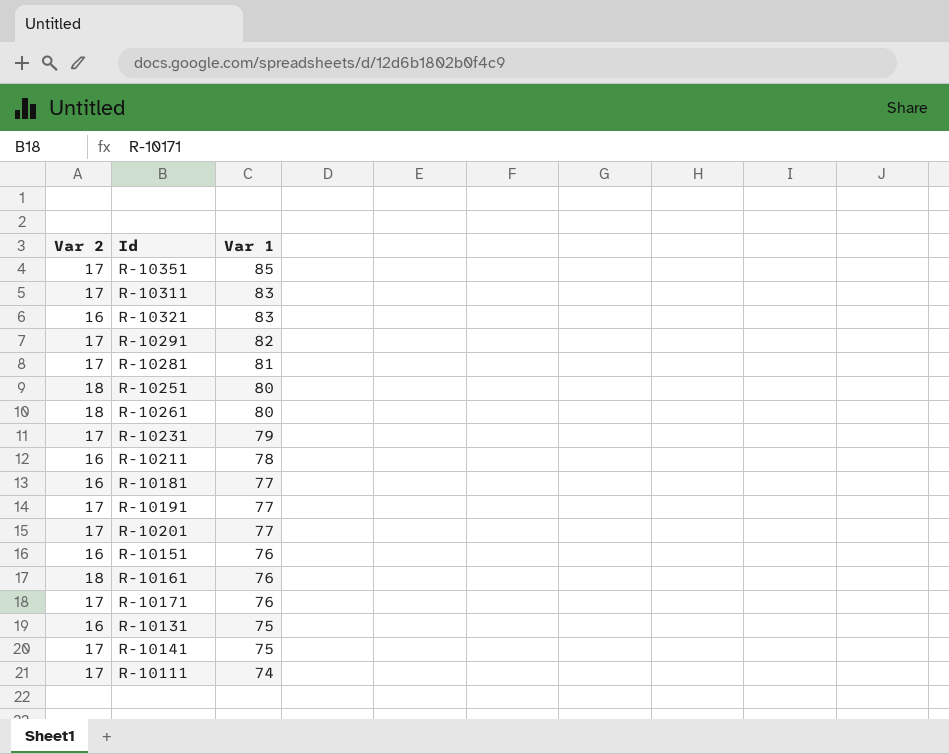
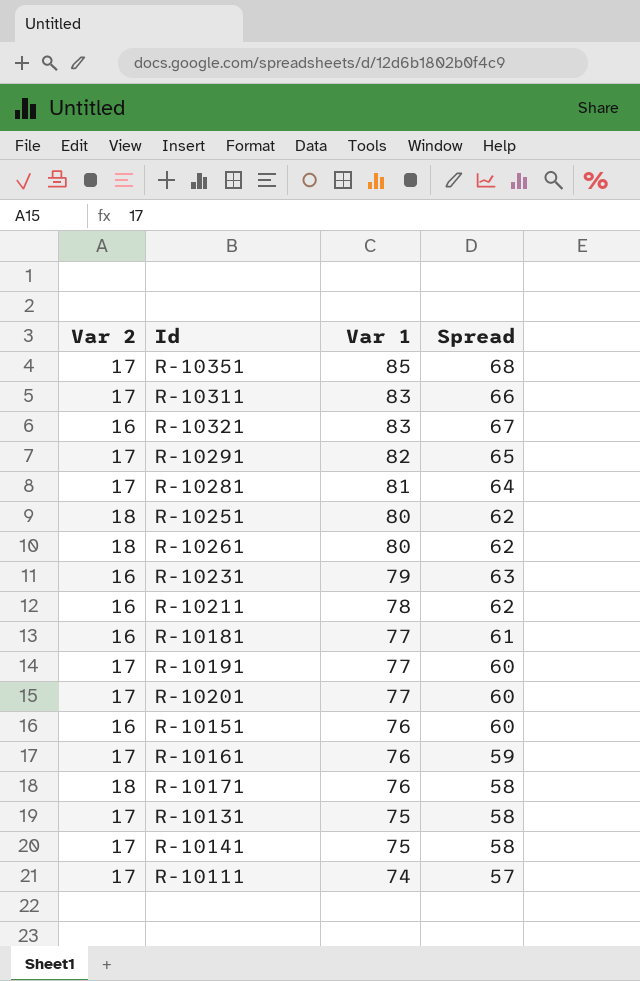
column Spread | formula: none -> [Var 1] - [Var 2]
R-10231 | Var 2: 17 -> 16
R-10161 | Var 2: 18 -> 17
R-10171 | Var 2: 17 -> 18
R-10131 | Var 2: 16 -> 17

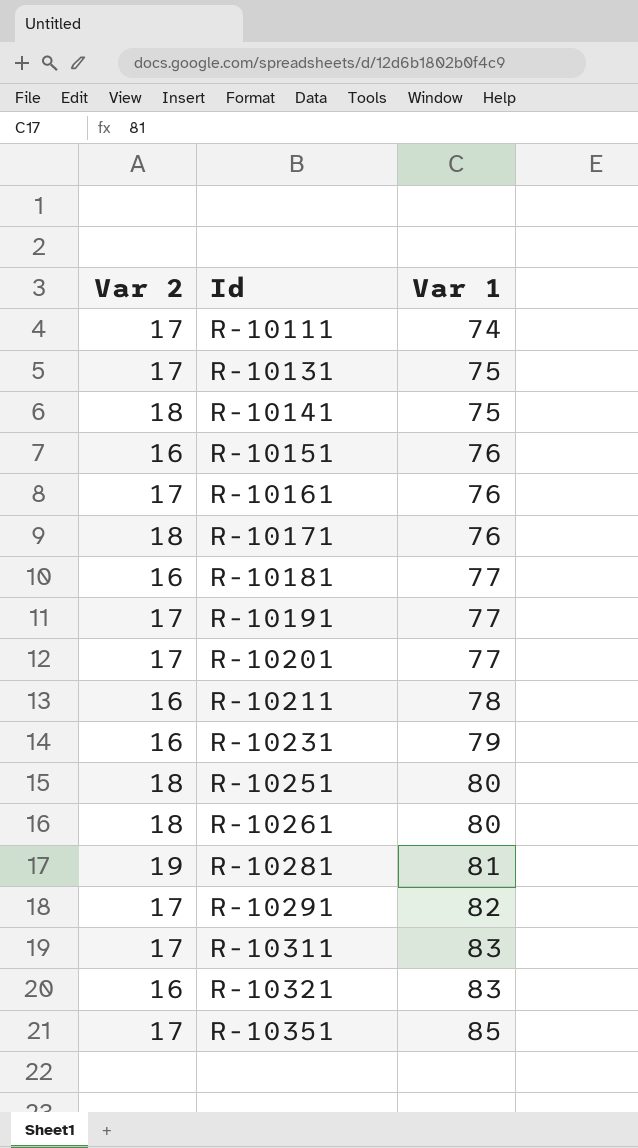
row order: Var 1 descending -> Id ascending
column Spread | formula: [Var 1] - [Var 2] -> none
R-10141 | Var 2: 17 -> 18
R-10281 | Var 2: 17 -> 19

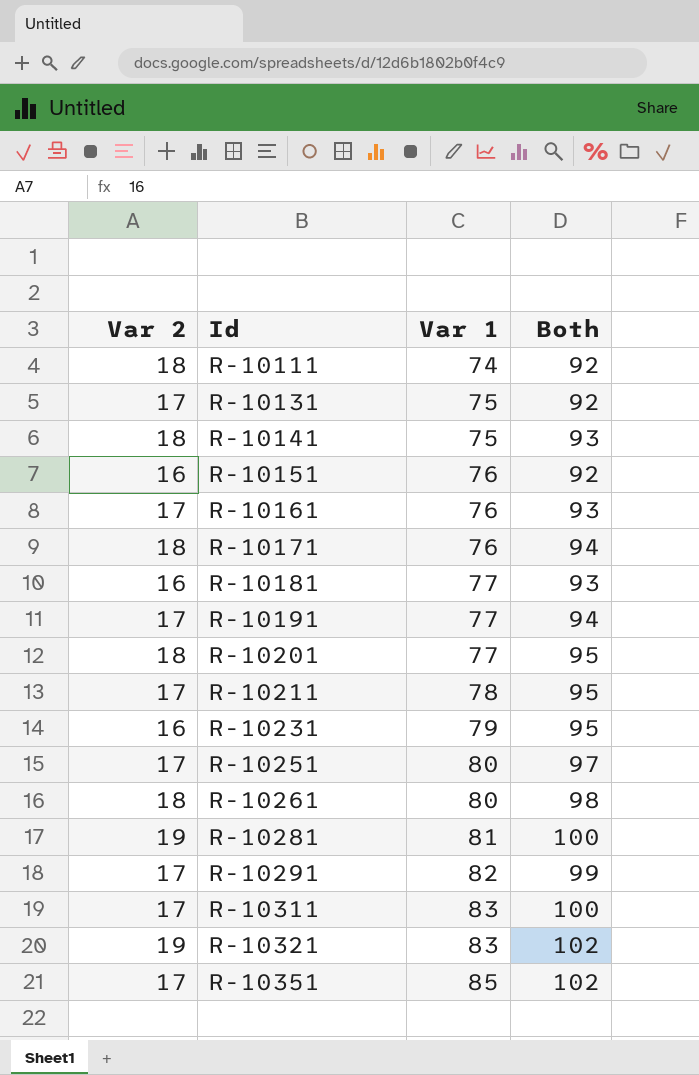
column Both | formula: none -> [Var 2] + [Var 1]
R-10111 | Var 2: 17 -> 18
R-10201 | Var 2: 17 -> 18
R-10211 | Var 2: 16 -> 17
R-10251 | Var 2: 18 -> 17
R-10321 | Var 2: 16 -> 19

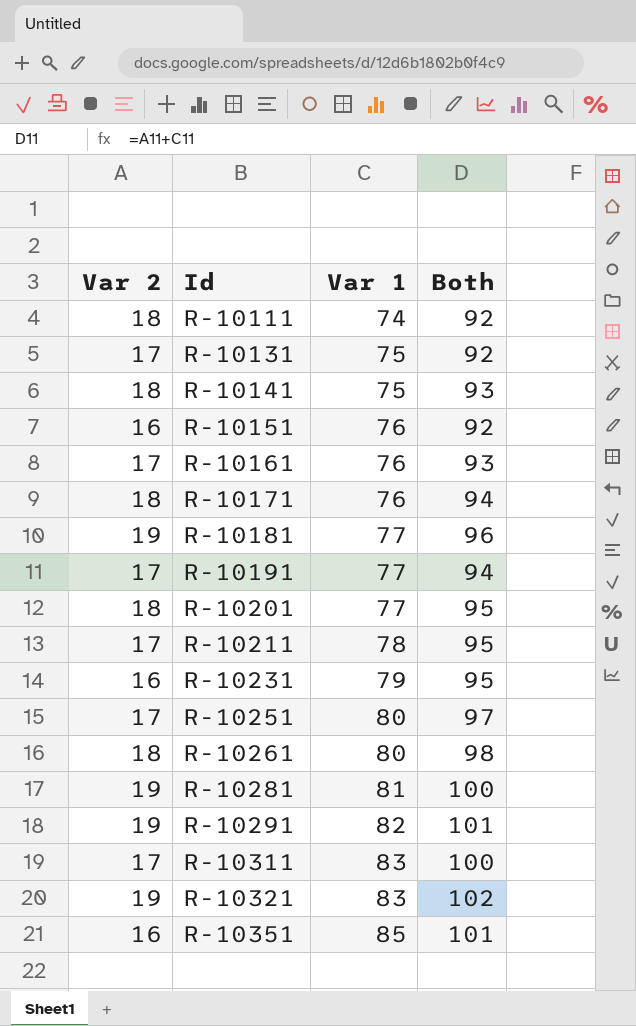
R-10181 | Var 2: 16 -> 19
R-10181 | Both: 93 -> 96
R-10291 | Var 2: 17 -> 19
R-10291 | Both: 99 -> 101
R-10351 | Var 2: 17 -> 16
R-10351 | Both: 102 -> 101

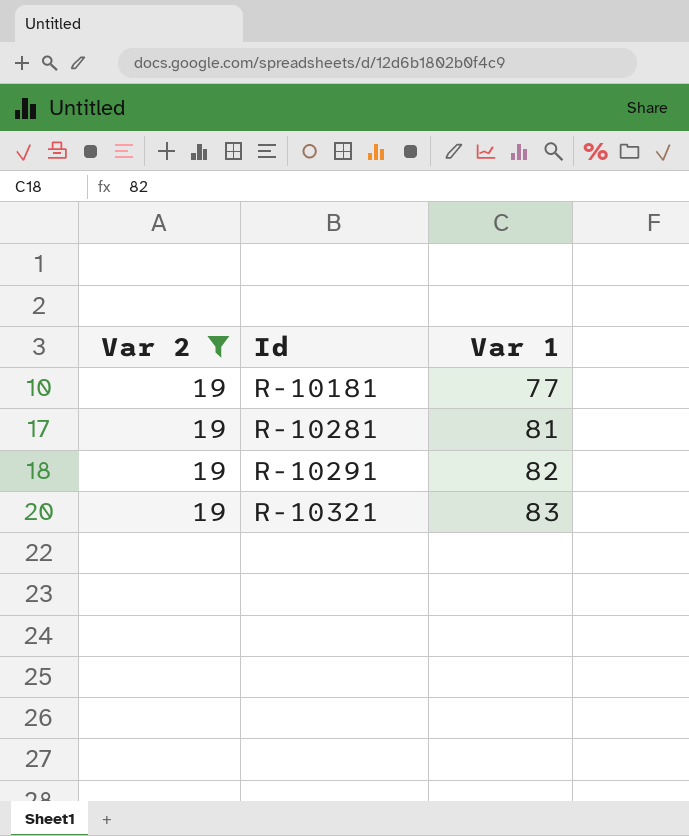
filter: none -> Var 2 = 19
column Both | formula: [Var 2] + [Var 1] -> none

